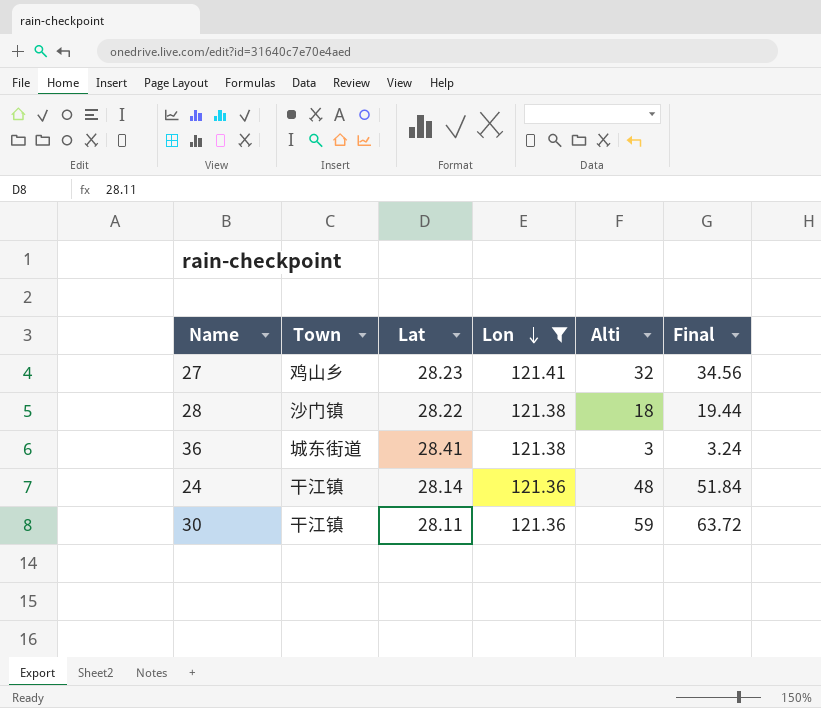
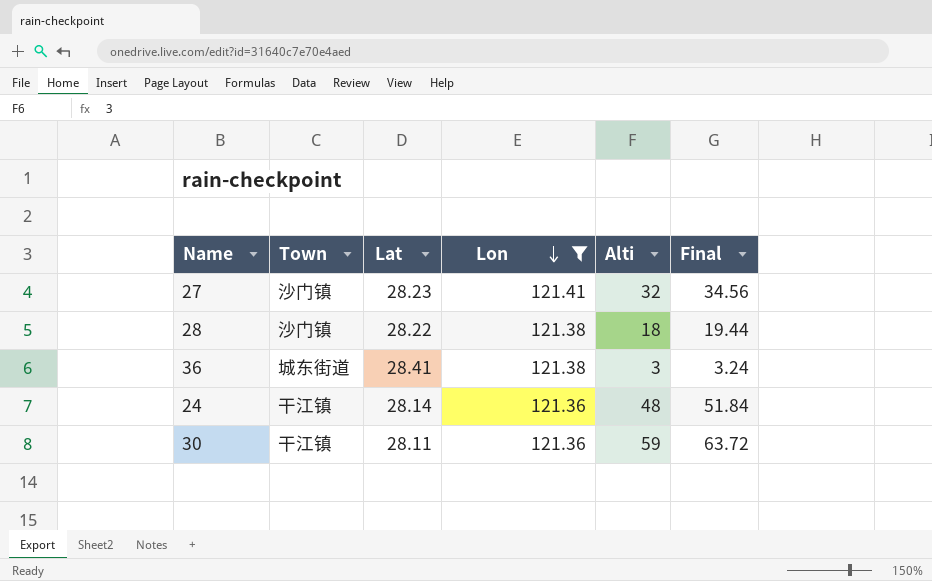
27 | Town: 鸡山乡 -> 沙门镇

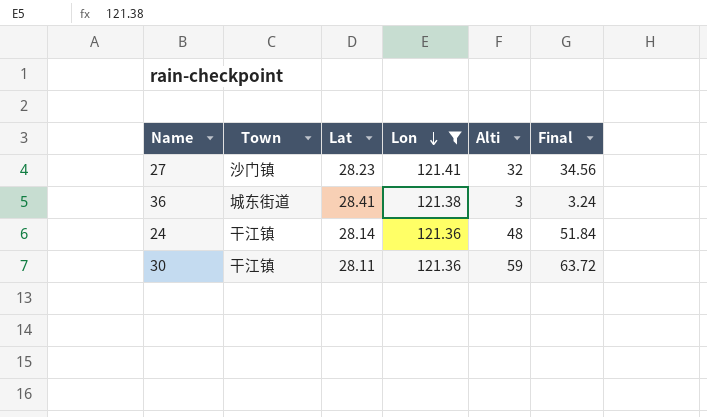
row 28: 沙门镇 | 28.22 | 121.38 | 18 | 19.44 -> none

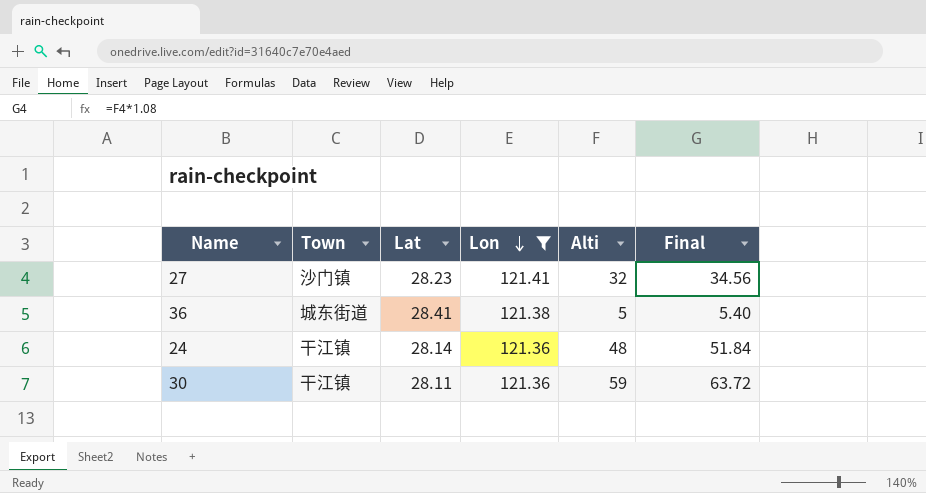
36 | Alti: 3 -> 5
36 | Final: 3.24 -> 5.40

